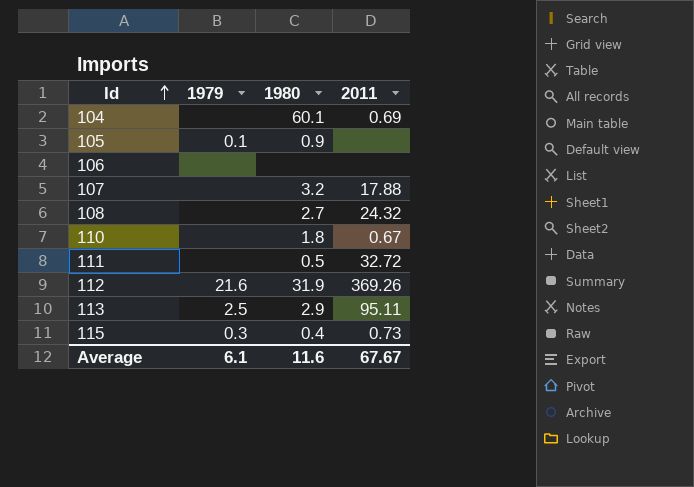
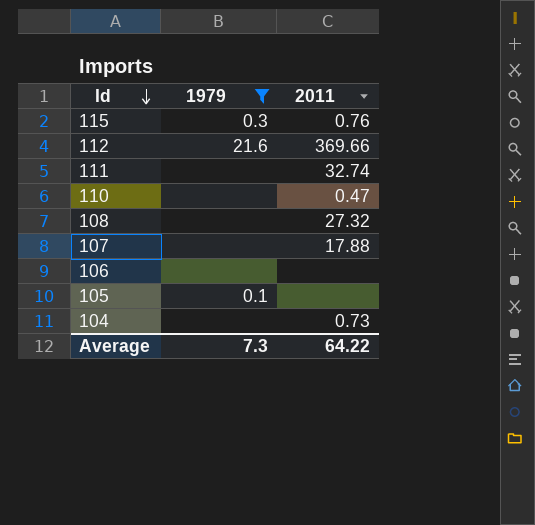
filter: none -> 1979 != 2.5
row order: Id ascending -> Id descending
column 1980 | position: 3 -> none
115 | 2011: 0.73 -> 0.76
112 | 2011: 369.26 -> 369.66
111 | 2011: 32.72 -> 32.74
110 | 2011: 0.67 -> 0.47
108 | 2011: 24.32 -> 27.32
104 | 2011: 0.69 -> 0.73
Average | 1979: 6.1 -> 7.3
Average | 2011: 67.67 -> 64.22

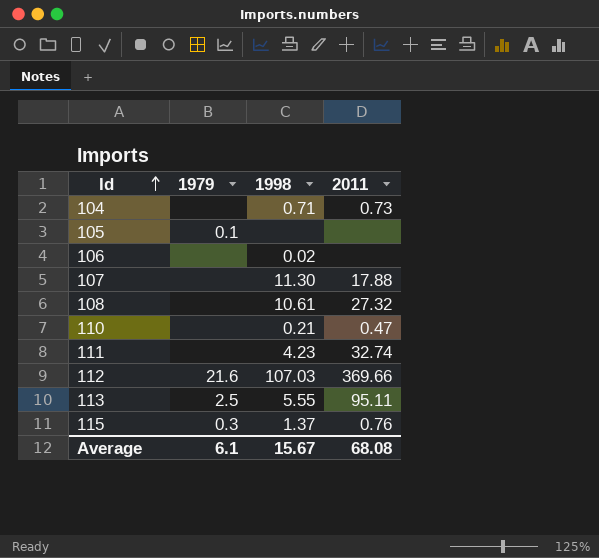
filter: 1979 != 2.5 -> none
row order: Id descending -> Id ascending
column 1998 | position: none -> 3
Average | 1979: 7.3 -> 6.1
Average | 2011: 64.22 -> 68.08

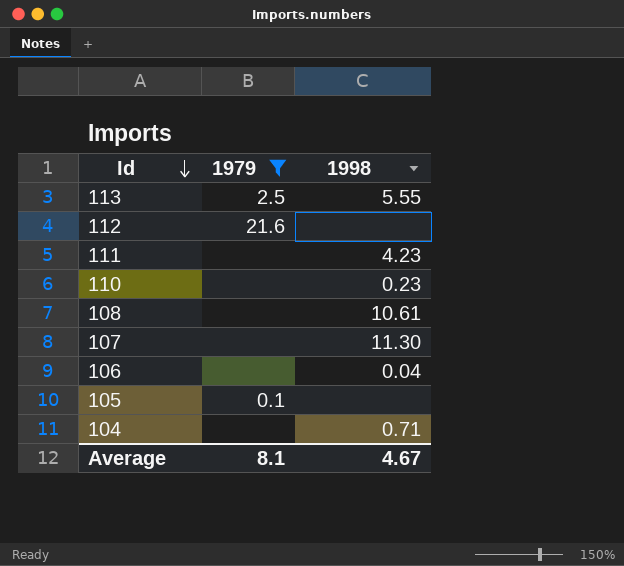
filter: none -> 1979 != 0.3
row order: Id ascending -> Id descending
column 2011 | position: 4 -> none
112 | 1998: 107.03 -> none
110 | 1998: 0.21 -> 0.23
106 | 1998: 0.02 -> 0.04
Average | 1979: 6.1 -> 8.1
Average | 1998: 15.67 -> 4.67

